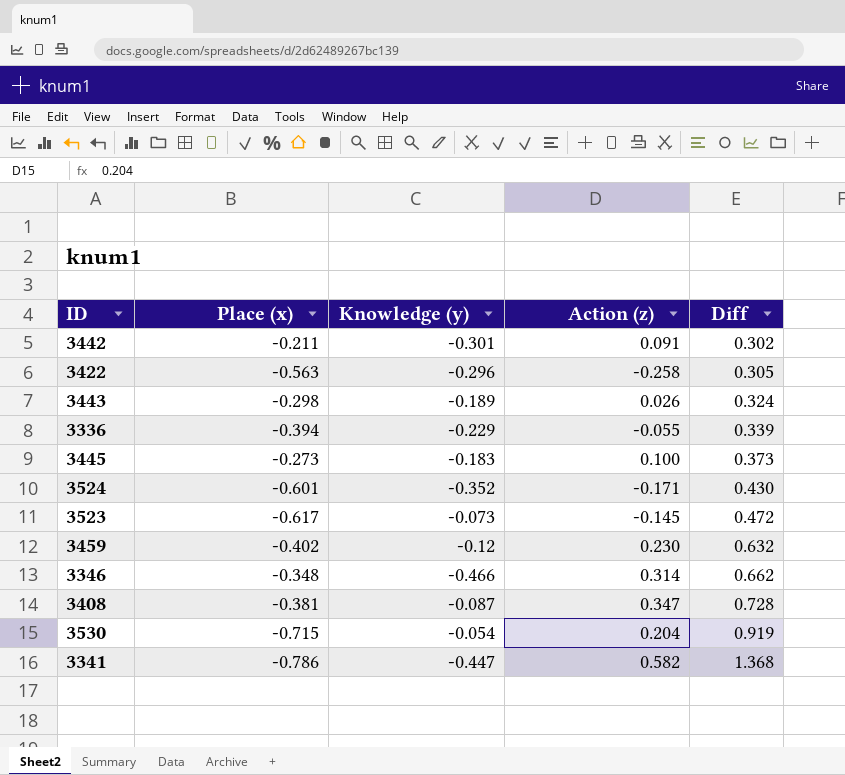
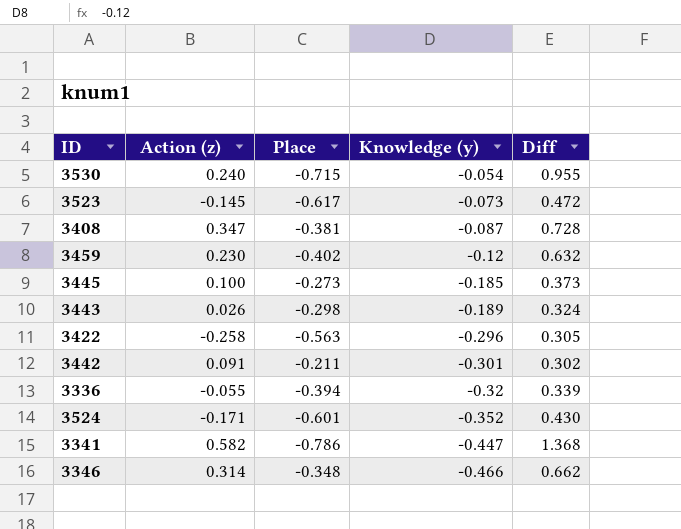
row order: Diff ascending -> Knowledge (y) descending
column Action (z) | position: 4 -> 2
column name: Place (x) -> Place
3530 | Action (z): 0.204 -> 0.240
3530 | Diff: 0.919 -> 0.955
3445 | Knowledge (y): -0.183 -> -0.185
3336 | Knowledge (y): -0.229 -> -0.32

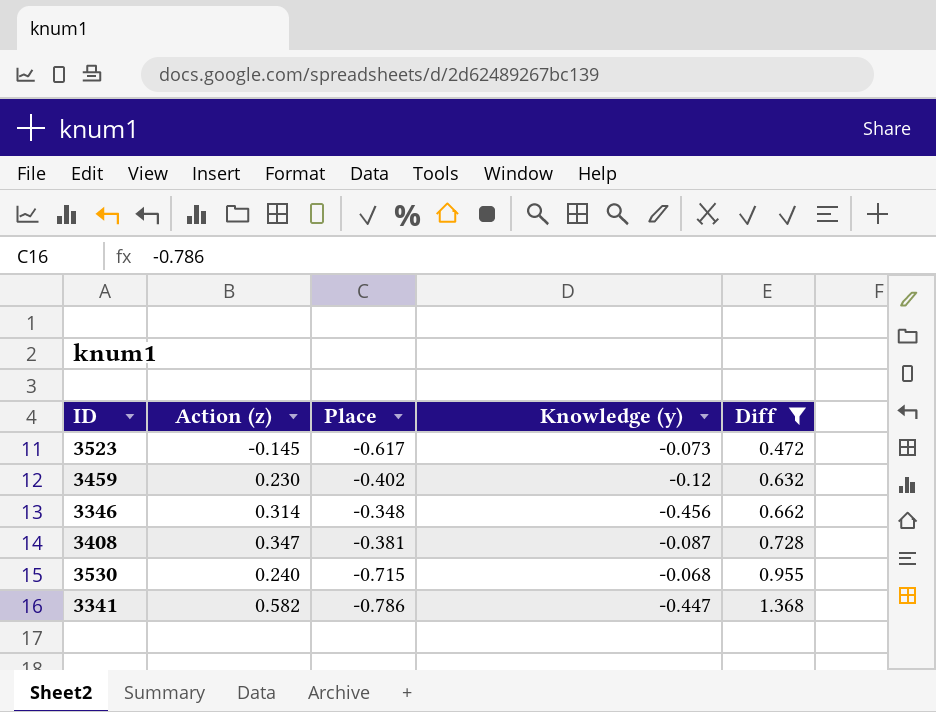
filter: none -> Diff >= 0.472
row order: Knowledge (y) descending -> Diff ascending
3346 | Knowledge (y): -0.466 -> -0.456
3530 | Knowledge (y): -0.054 -> -0.068

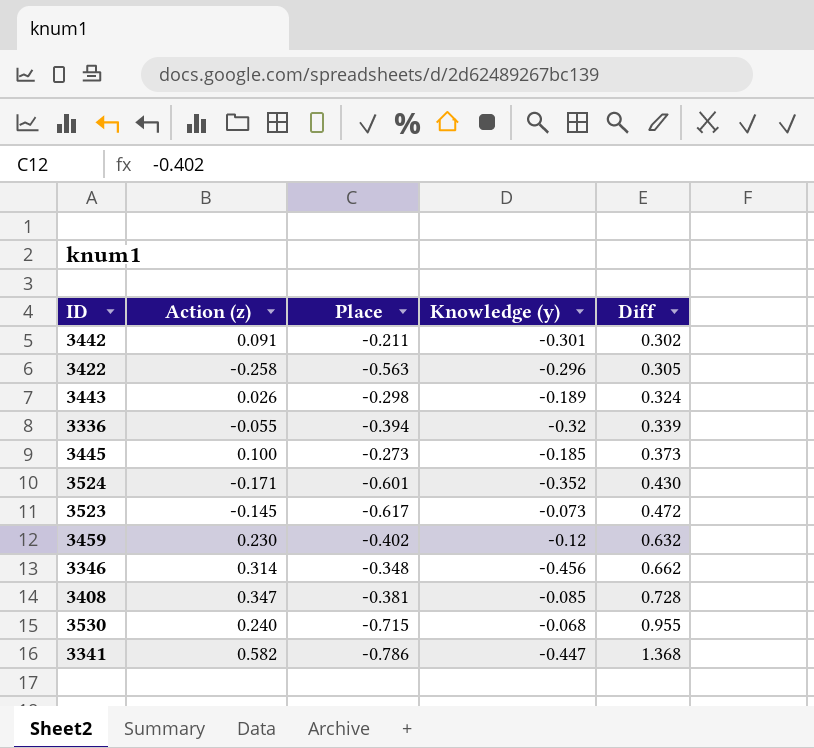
filter: Diff >= 0.472 -> none
3408 | Knowledge (y): -0.087 -> -0.085

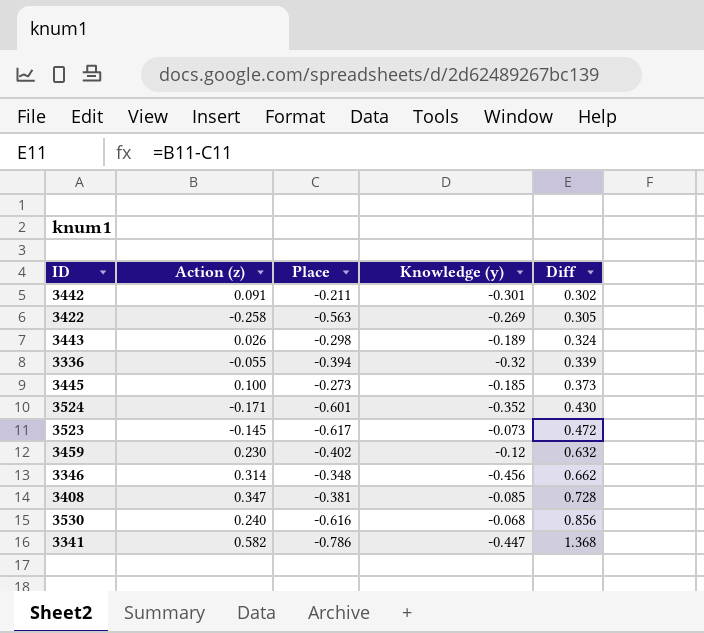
3422 | Knowledge (y): -0.296 -> -0.269
3530 | Place: -0.715 -> -0.616
3530 | Diff: 0.955 -> 0.856

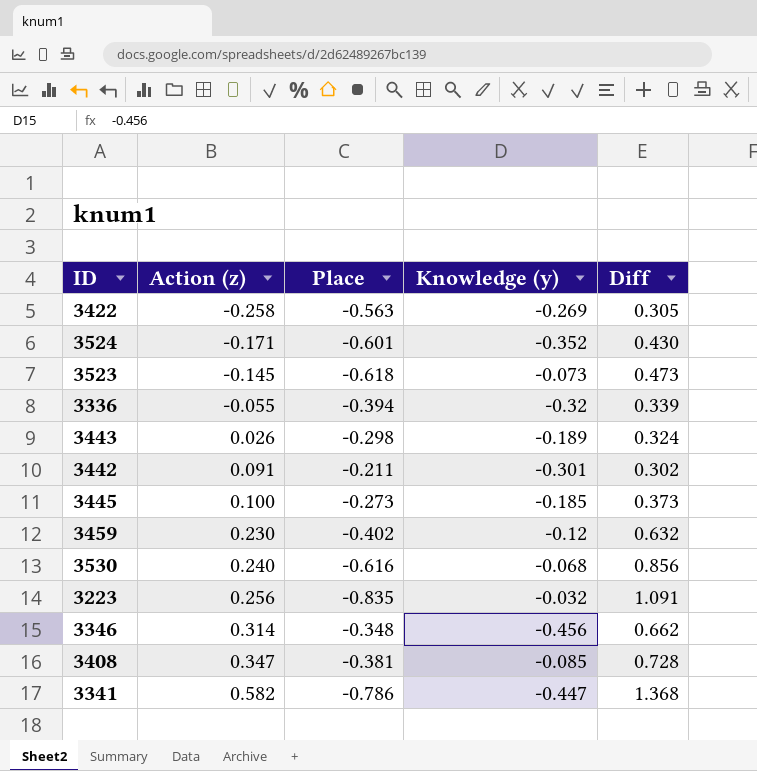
row order: Diff ascending -> Action (z) ascending
3523 | Place: -0.617 -> -0.618
3523 | Diff: 0.472 -> 0.473
row 3223: none -> 0.256 | -0.835 | -0.032 | 1.091

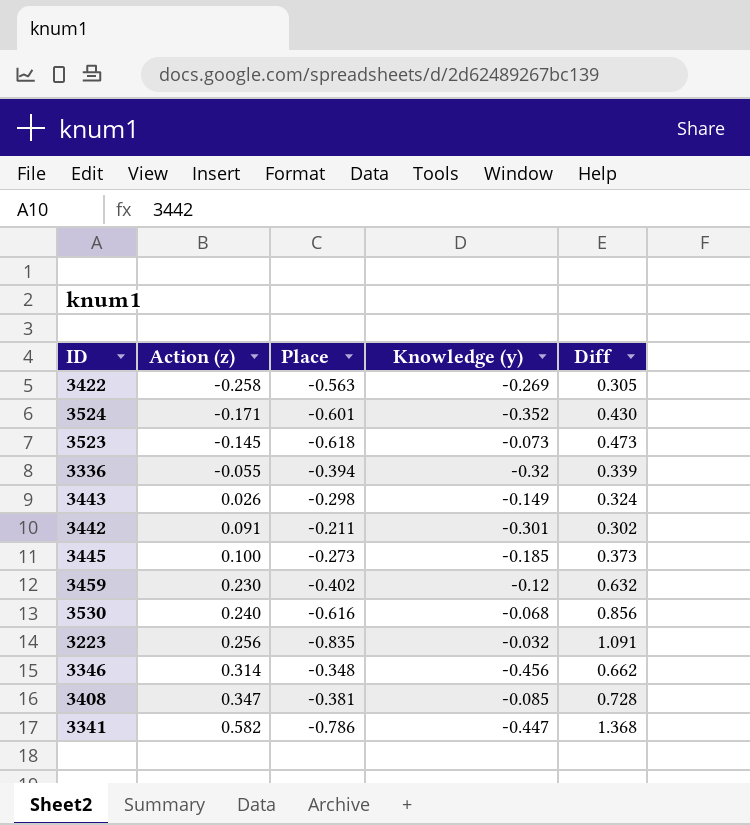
3443 | Knowledge (y): -0.189 -> -0.149

